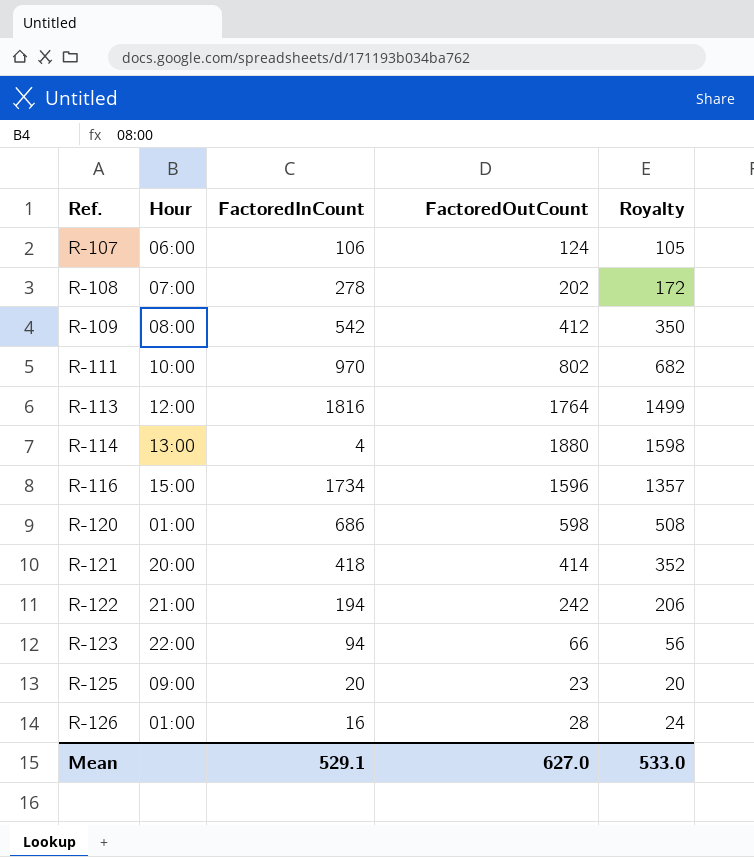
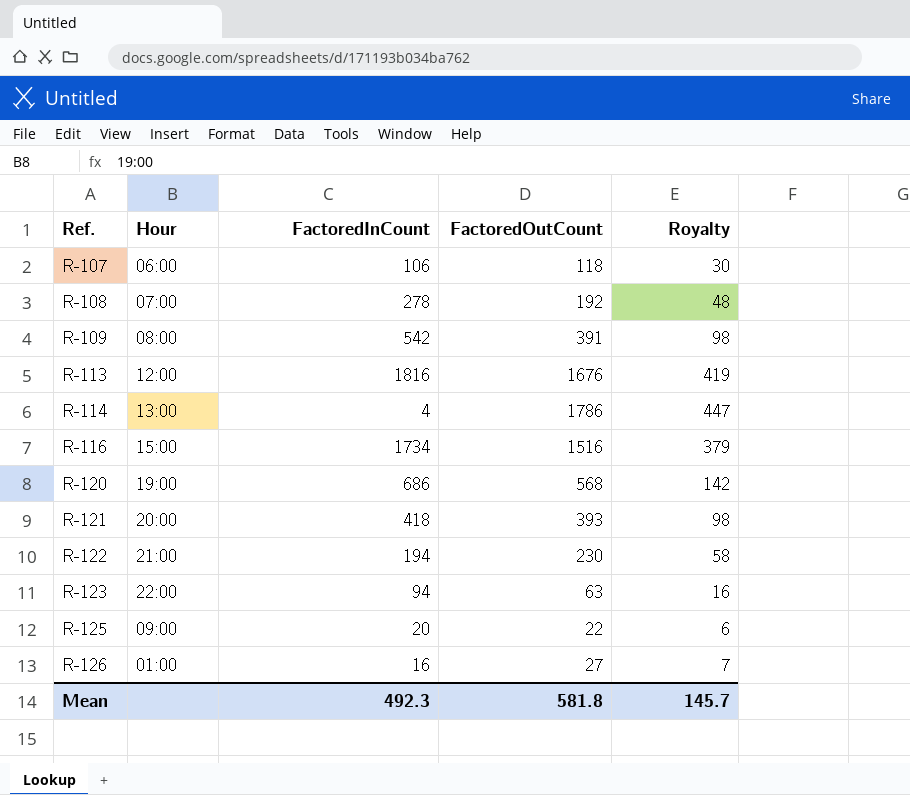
column Royalty | formula: [FactoredOutCount] * 0.85 -> [FactoredOutCount] * 0.25
row R-111: 10:00 | 970 | 802 | 682 -> none
R-107 | FactoredOutCount: 124 -> 118
R-108 | FactoredOutCount: 202 -> 192
R-109 | FactoredOutCount: 412 -> 391
R-113 | FactoredOutCount: 1764 -> 1676
R-114 | FactoredOutCount: 1880 -> 1786
R-116 | FactoredOutCount: 1596 -> 1516
R-120 | Hour: 01:00 -> 19:00
R-120 | FactoredOutCount: 598 -> 568
R-121 | FactoredOutCount: 414 -> 393
R-122 | FactoredOutCount: 242 -> 230
R-123 | FactoredOutCount: 66 -> 63
R-125 | FactoredOutCount: 23 -> 22
R-126 | FactoredOutCount: 28 -> 27
Mean | FactoredInCount: 529.1 -> 492.3
Mean | FactoredOutCount: 627.0 -> 581.8
Mean | Royalty: 533.0 -> 145.7

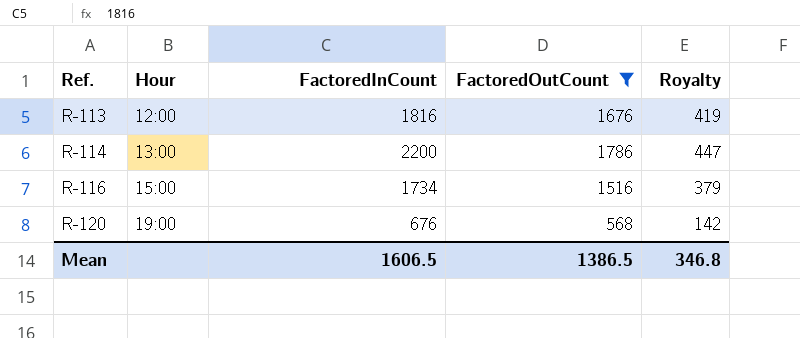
filter: none -> FactoredOutCount >= 568
R-114 | FactoredInCount: 4 -> 2200
R-120 | FactoredInCount: 686 -> 676
Mean | FactoredInCount: 492.3 -> 1606.5
Mean | FactoredOutCount: 581.8 -> 1386.5
Mean | Royalty: 145.7 -> 346.8

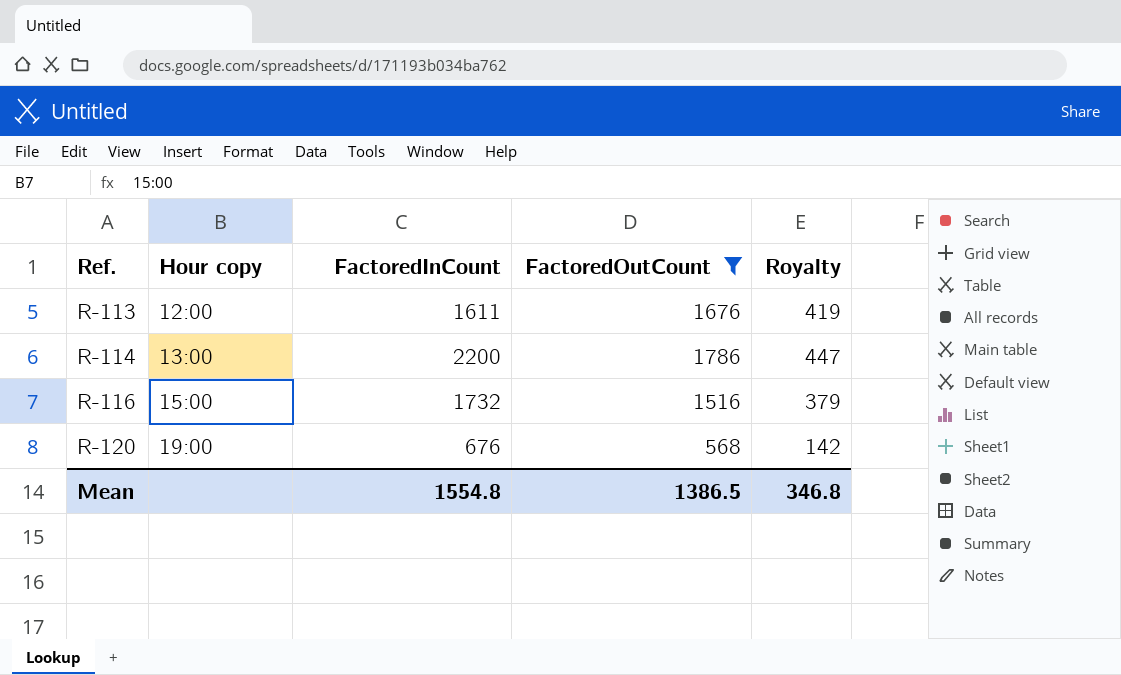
column name: Hour -> Hour copy
R-113 | FactoredInCount: 1816 -> 1611
R-116 | FactoredInCount: 1734 -> 1732
Mean | FactoredInCount: 1606.5 -> 1554.8

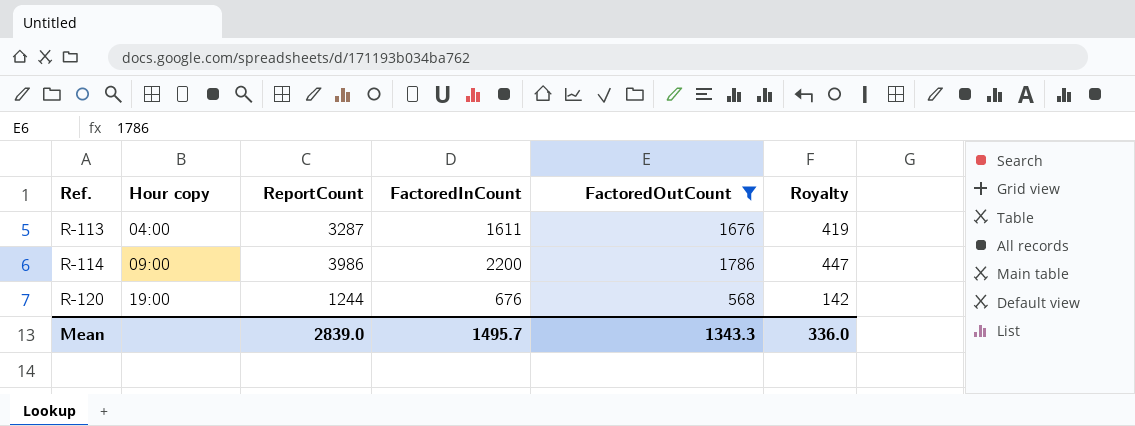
column ReportCount | formula: none -> [FactoredInCount] + [FactoredOutCount]
row R-116: 15:00 | 1732 | 1516 | 379 -> none
R-113 | Hour copy: 12:00 -> 04:00
R-114 | Hour copy: 13:00 -> 09:00
Mean | FactoredInCount: 1554.8 -> 1495.7
Mean | FactoredOutCount: 1386.5 -> 1343.3
Mean | Royalty: 346.8 -> 336.0

